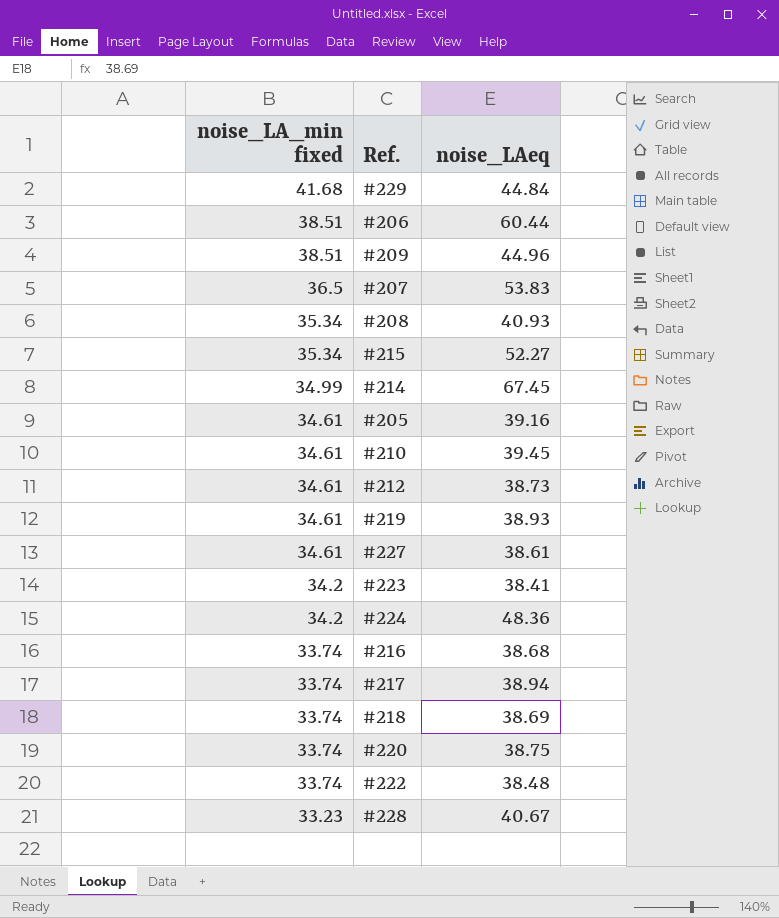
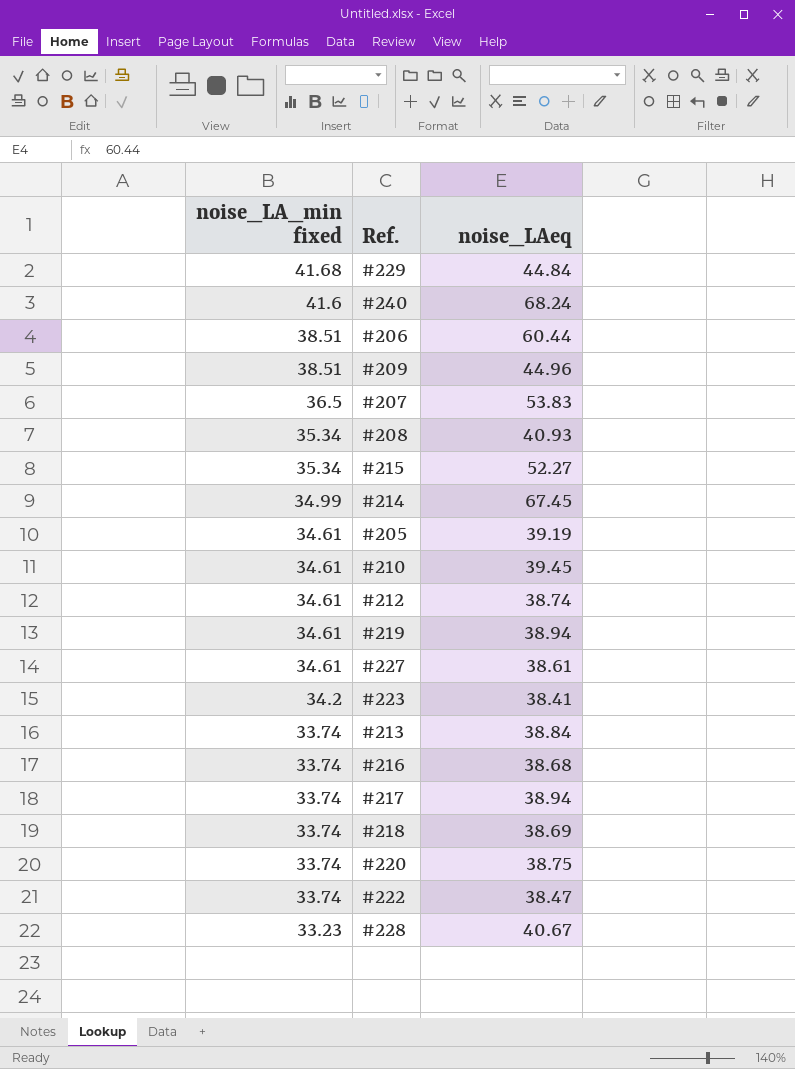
row #224: 34.2 | 48.36 -> none
row #240: none -> 41.6 | 68.24
#205 | noise_LAeq: 39.16 -> 39.19
#212 | noise_LAeq: 38.73 -> 38.74
#219 | noise_LAeq: 38.93 -> 38.94
row #213: none -> 33.74 | 38.84
#222 | noise_LAeq: 38.48 -> 38.47

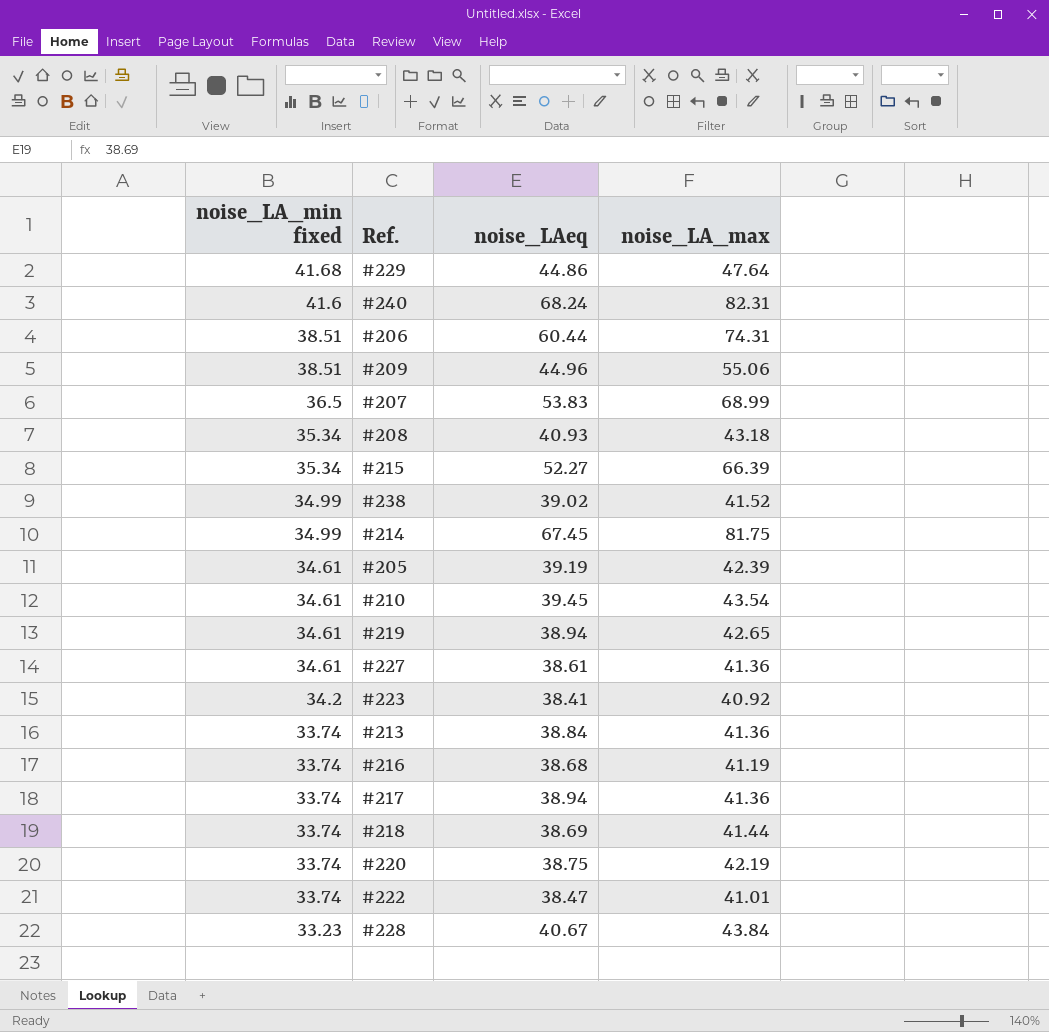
column noise_LA_max | position: none -> 4
row #212: 34.61 | 38.74 -> none
#229 | noise_LAeq: 44.84 -> 44.86
row #238: none -> 34.99 | 39.02 | 41.52

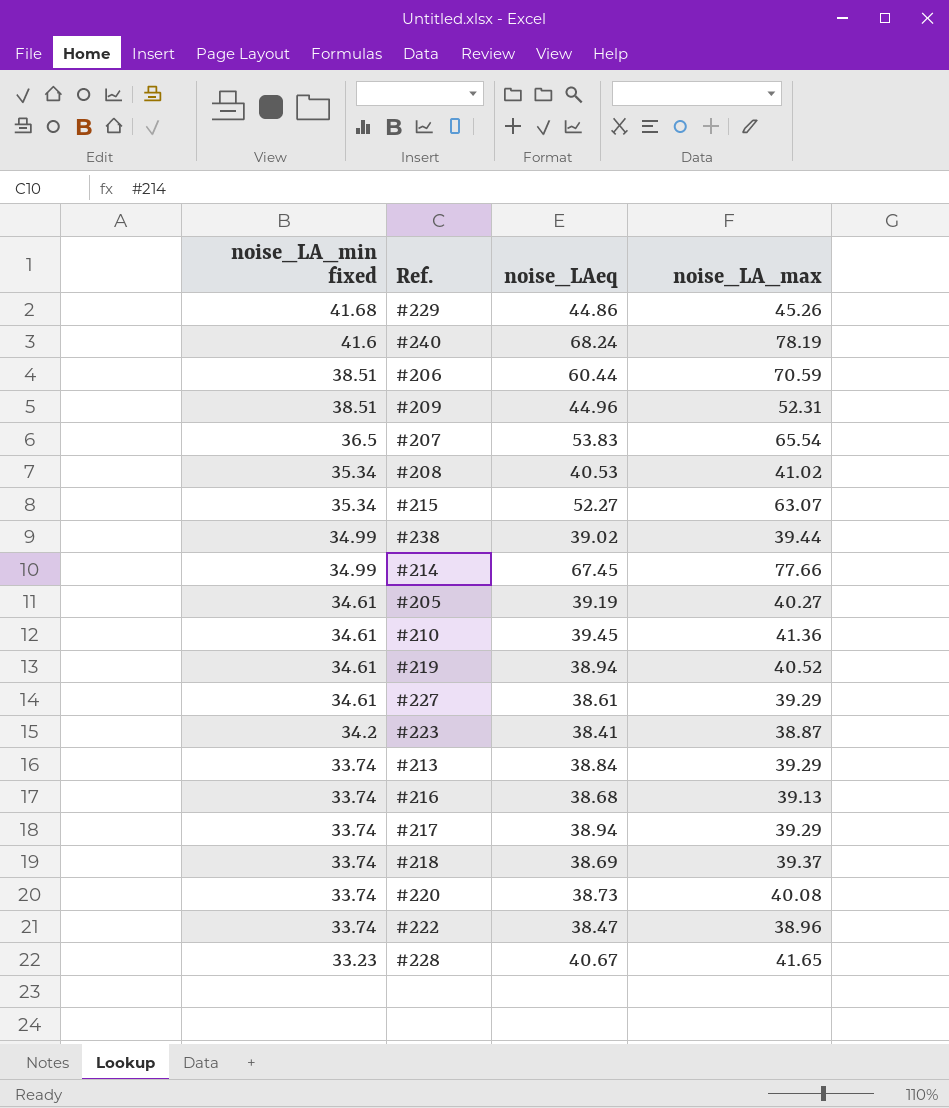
#229 | noise_LA_max: 47.64 -> 45.26
#240 | noise_LA_max: 82.31 -> 78.19
#206 | noise_LA_max: 74.31 -> 70.59
#209 | noise_LA_max: 55.06 -> 52.31
#207 | noise_LA_max: 68.99 -> 65.54
#208 | noise_LAeq: 40.93 -> 40.53
#208 | noise_LA_max: 43.18 -> 41.02
#215 | noise_LA_max: 66.39 -> 63.07
#238 | noise_LA_max: 41.52 -> 39.44
#214 | noise_LA_max: 81.75 -> 77.66
#205 | noise_LA_max: 42.39 -> 40.27
#210 | noise_LA_max: 43.54 -> 41.36
#219 | noise_LA_max: 42.65 -> 40.52
#227 | noise_LA_max: 41.36 -> 39.29
#223 | noise_LA_max: 40.92 -> 38.87
#213 | noise_LA_max: 41.36 -> 39.29
#216 | noise_LA_max: 41.19 -> 39.13
#217 | noise_LA_max: 41.36 -> 39.29
#218 | noise_LA_max: 41.44 -> 39.37
#220 | noise_LAeq: 38.75 -> 38.73
#220 | noise_LA_max: 42.19 -> 40.08
#222 | noise_LA_max: 41.01 -> 38.96
#228 | noise_LA_max: 43.84 -> 41.65

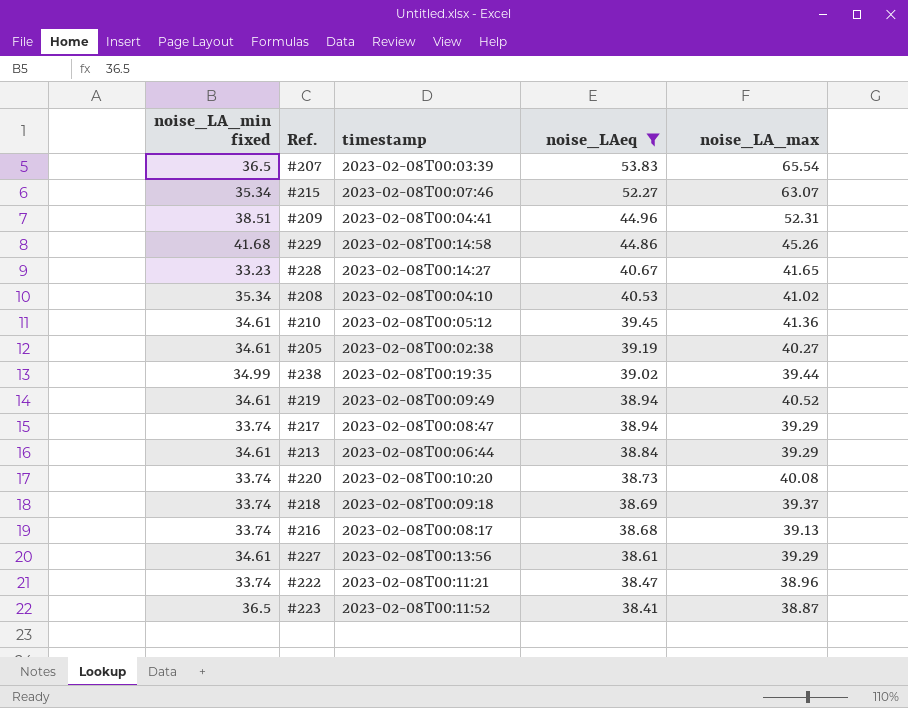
filter: none -> noise_LAeq <= 53.83
row order: noise_LA_min fixed descending -> noise_LAeq descending
column timestamp | position: none -> 3
#213 | noise_LA_min fixed: 33.74 -> 34.61
#223 | noise_LA_min fixed: 34.2 -> 36.5

